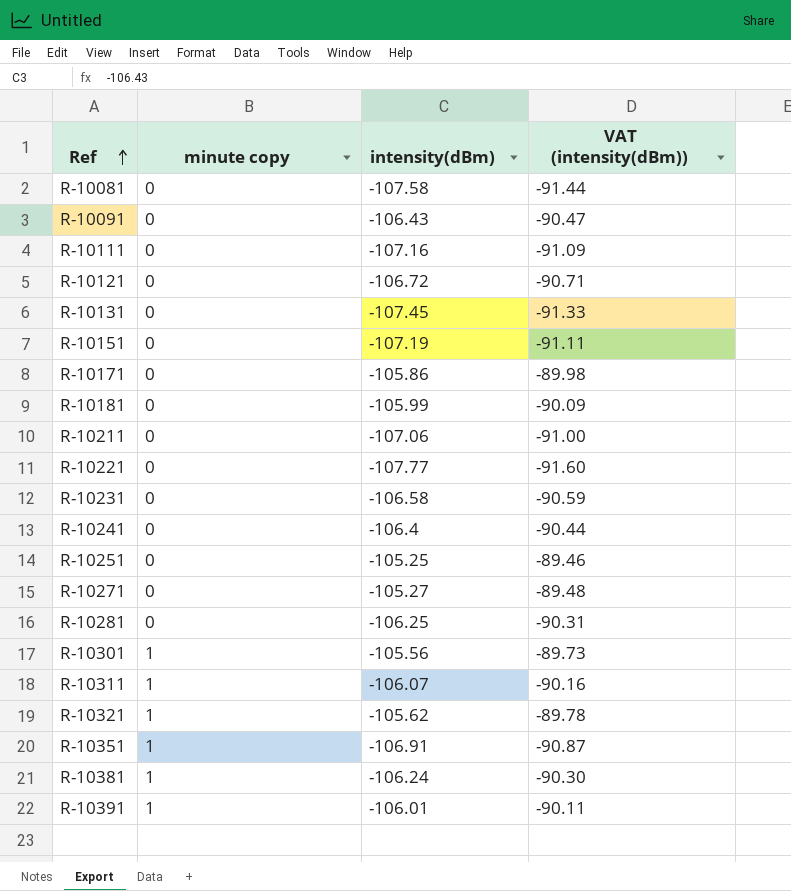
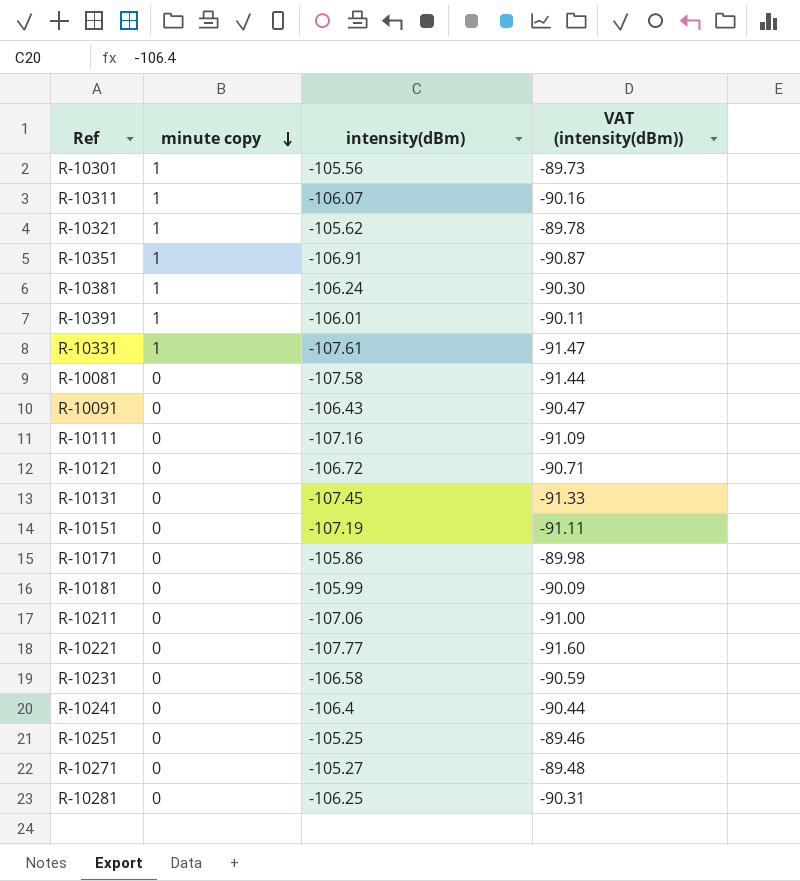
row order: Ref ascending -> minute copy descending
row R-10331: none -> 1 | -107.61 | -91.47

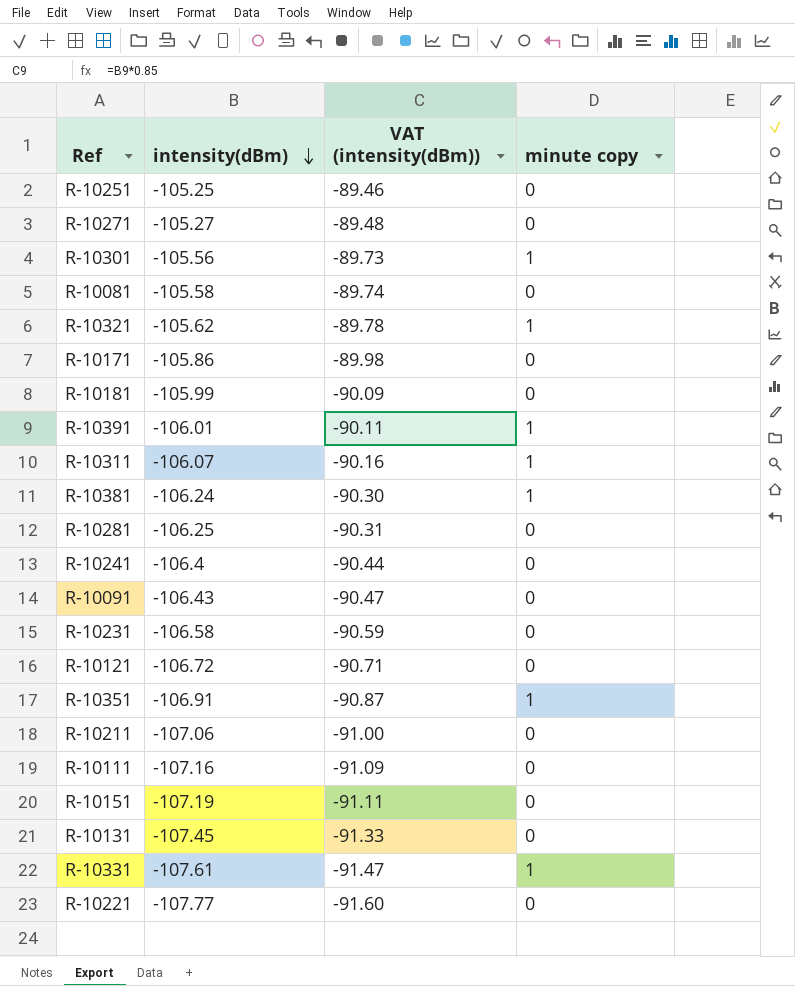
row order: minute copy descending -> intensity(dBm) descending
column minute copy | position: 2 -> 4
R-10081 | intensity(dBm): -107.58 -> -105.58
R-10081 | VAT (intensity(dBm)): -91.44 -> -89.74

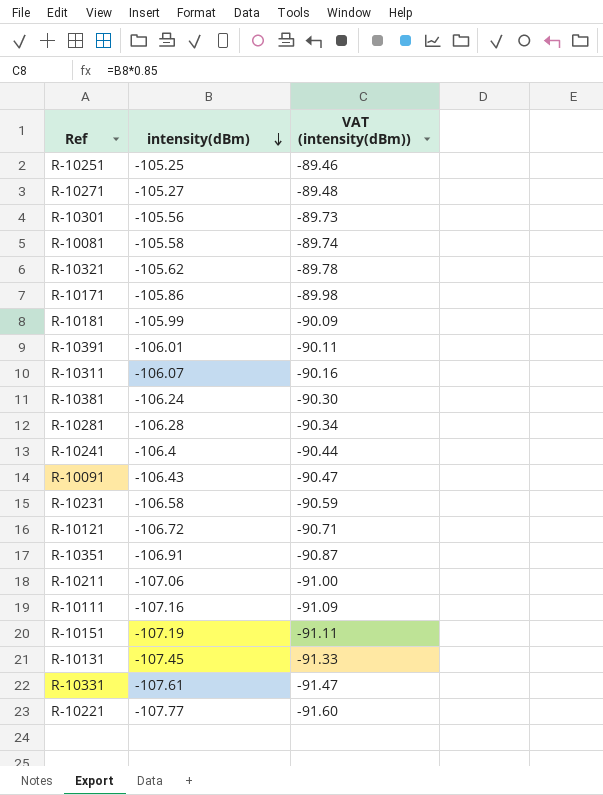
column minute copy | position: 4 -> none
R-10281 | intensity(dBm): -106.25 -> -106.28
R-10281 | VAT (intensity(dBm)): -90.31 -> -90.34

